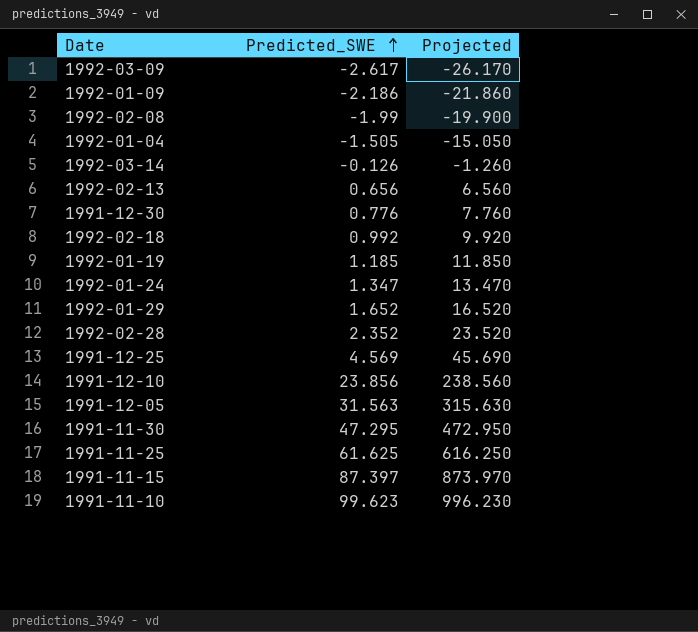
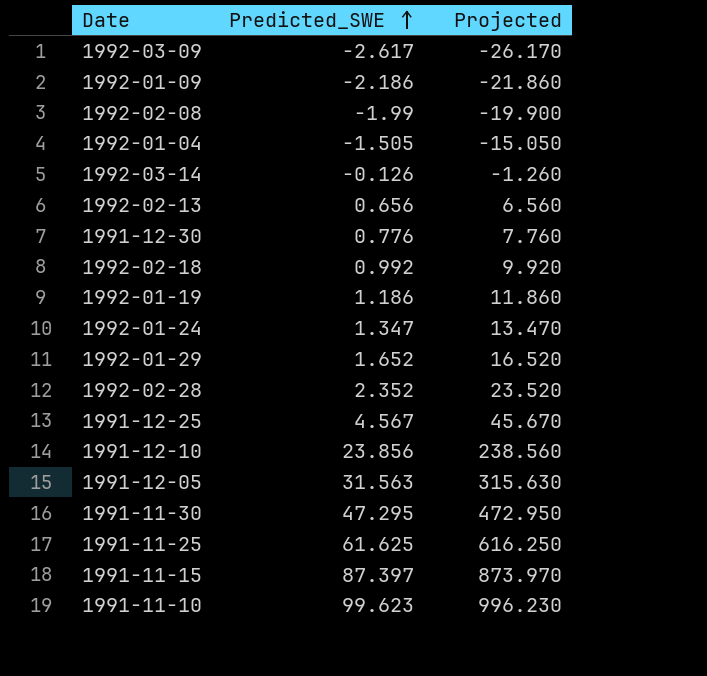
1992-01-19 | Predicted_SWE: 1.185 -> 1.186
1992-01-19 | Projected: 11.850 -> 11.860
1991-12-25 | Predicted_SWE: 4.569 -> 4.567
1991-12-25 | Projected: 45.690 -> 45.670

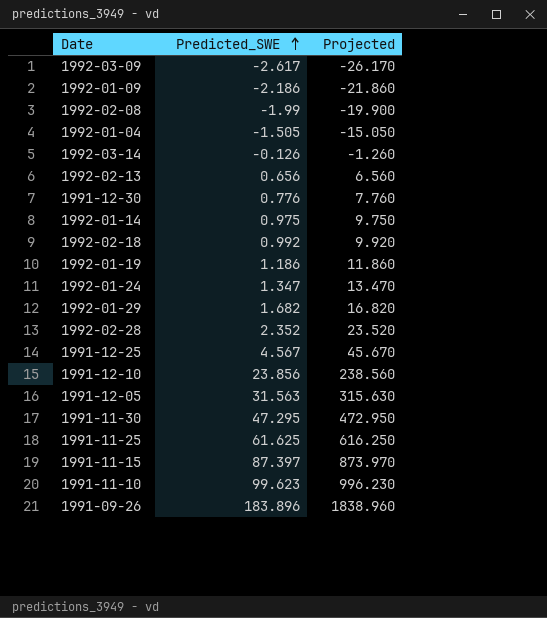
row 1992-01-14: none -> 0.975 | 9.750
1992-01-29 | Predicted_SWE: 1.652 -> 1.682
1992-01-29 | Projected: 16.520 -> 16.820
row 1991-09-26: none -> 183.896 | 1838.960

